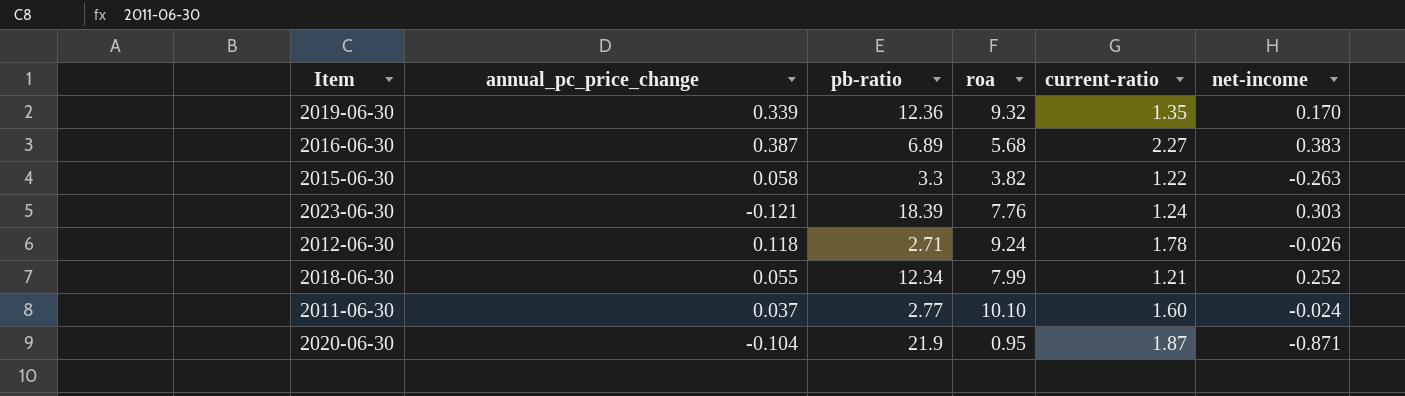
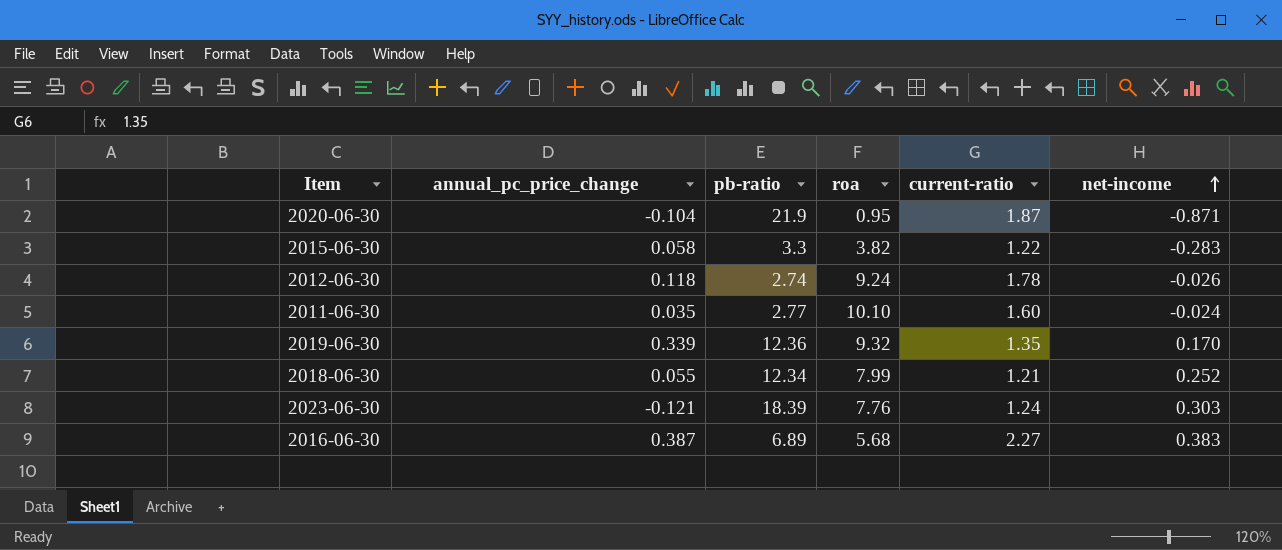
row order: none -> net-income ascending
2015-06-30 | net-income: -0.263 -> -0.283
2012-06-30 | pb-ratio: 2.71 -> 2.74
2011-06-30 | annual_pc_price_change: 0.037 -> 0.035

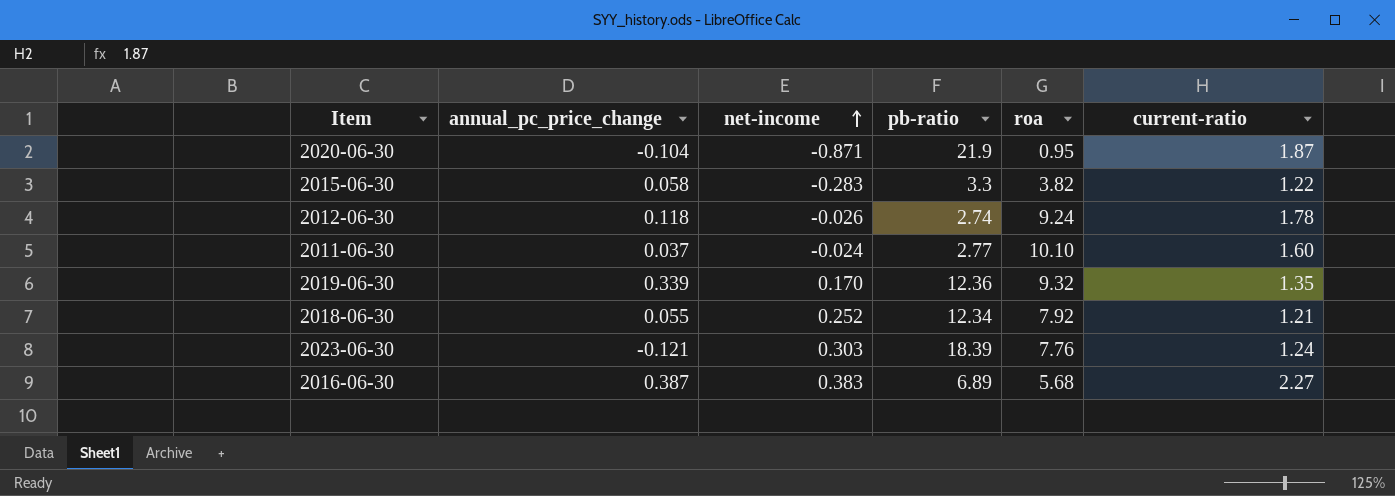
column net-income | position: 6 -> 3
2011-06-30 | annual_pc_price_change: 0.035 -> 0.037
2018-06-30 | roa: 7.99 -> 7.92

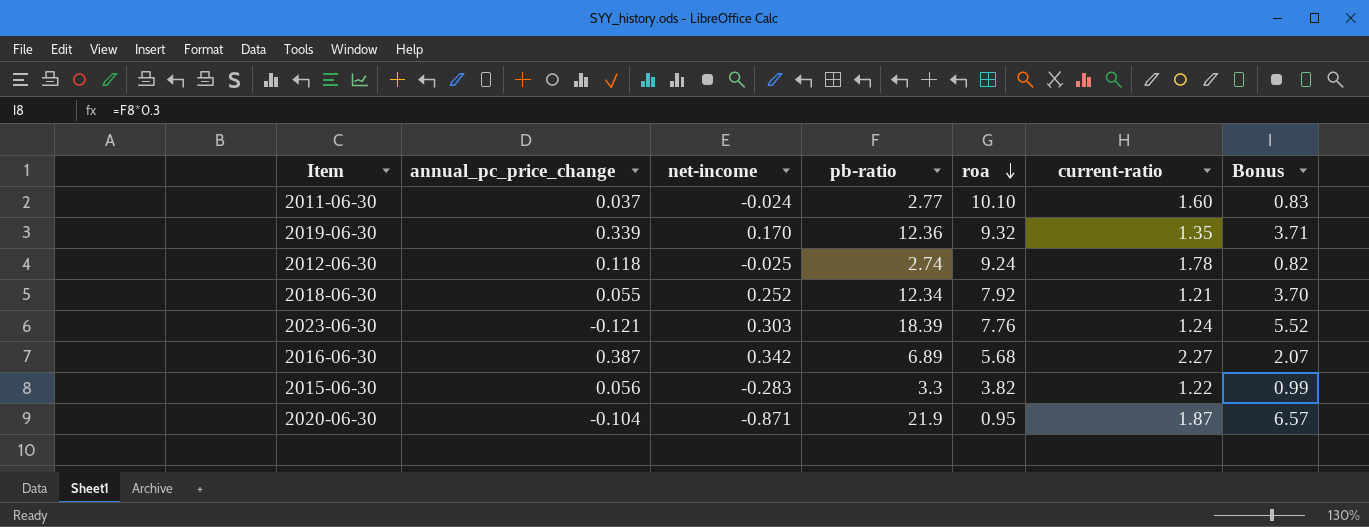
row order: net-income ascending -> roa descending
column Bonus | formula: none -> [pb-ratio] * 0.3
2012-06-30 | net-income: -0.026 -> -0.025
2016-06-30 | net-income: 0.383 -> 0.342
2015-06-30 | annual_pc_price_change: 0.058 -> 0.056

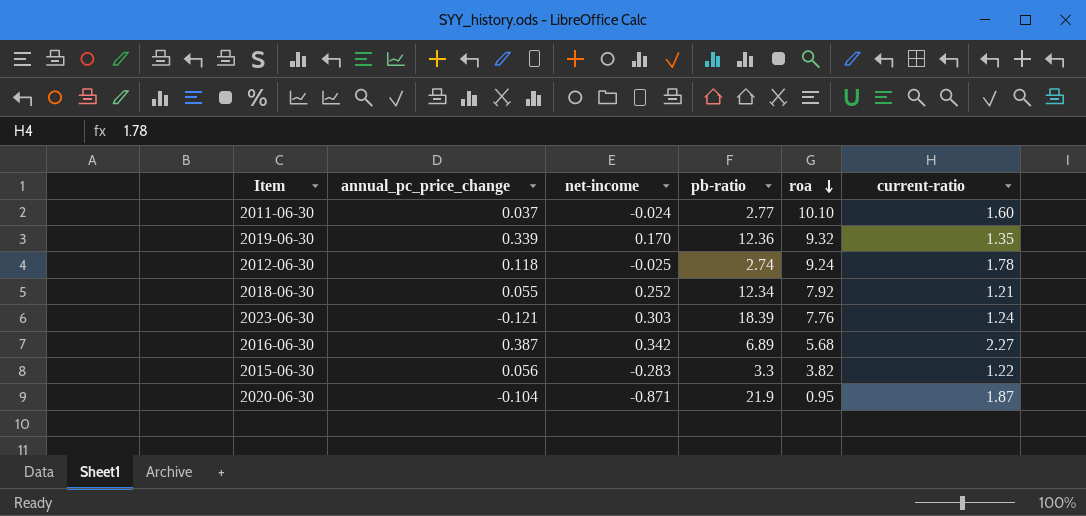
column Bonus | formula: [pb-ratio] * 0.3 -> none

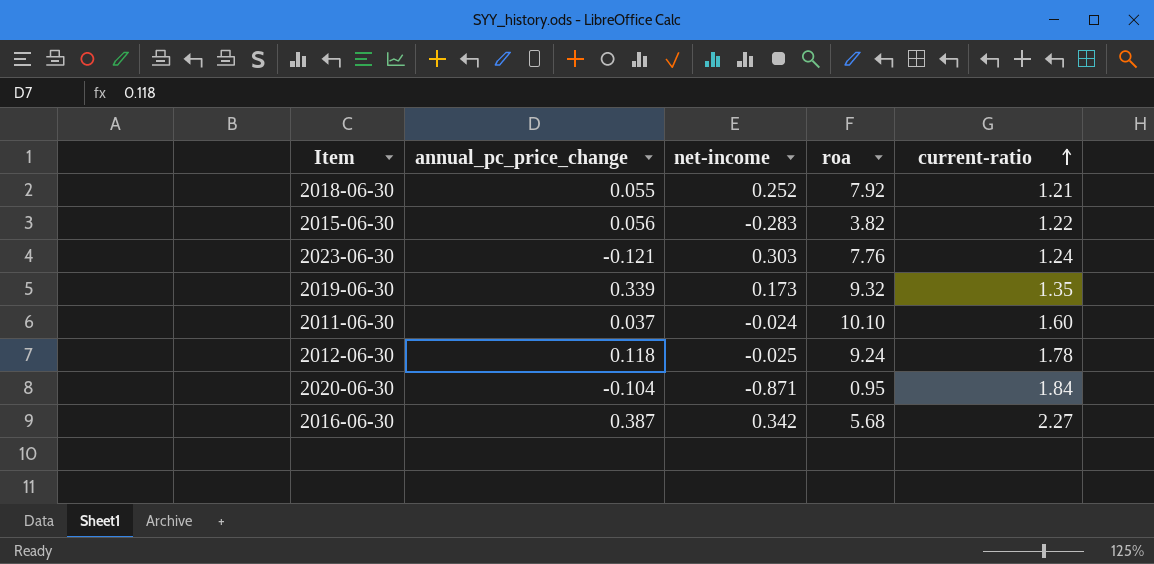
row order: roa descending -> current-ratio ascending
column pb-ratio | position: 4 -> none
2019-06-30 | net-income: 0.170 -> 0.173
2020-06-30 | current-ratio: 1.87 -> 1.84

